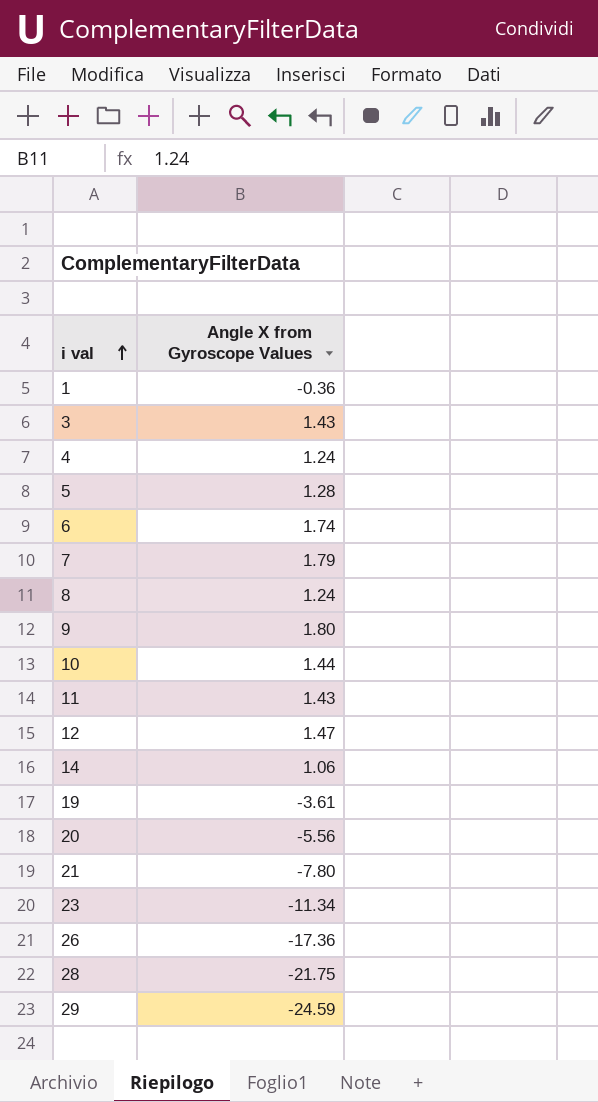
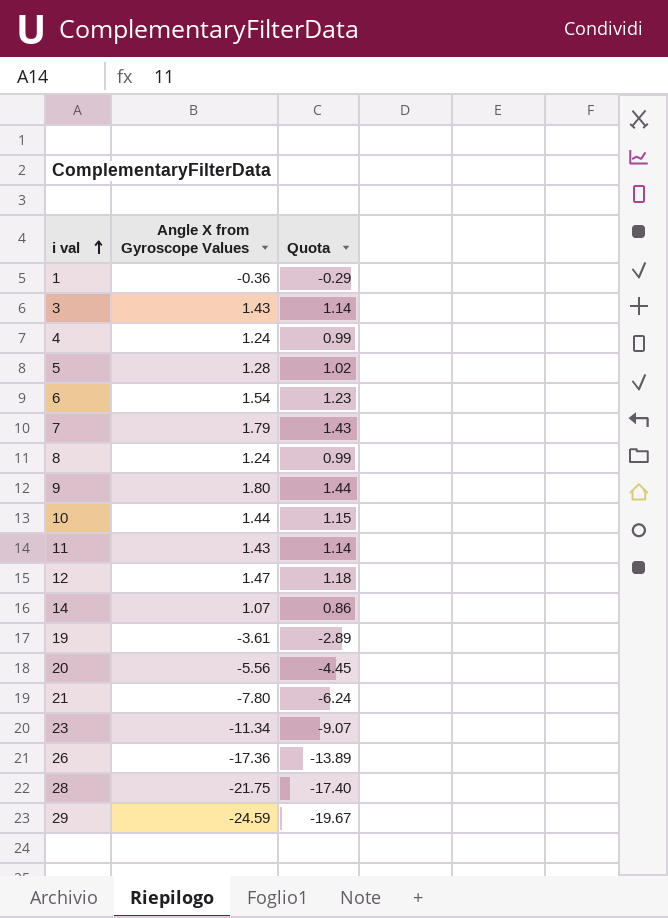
column Quota | formula: none -> [Angle X from Gyroscope Values] * 0.8
6 | Angle X from Gyroscope Values: 1.74 -> 1.54
14 | Angle X from Gyroscope Values: 1.06 -> 1.07

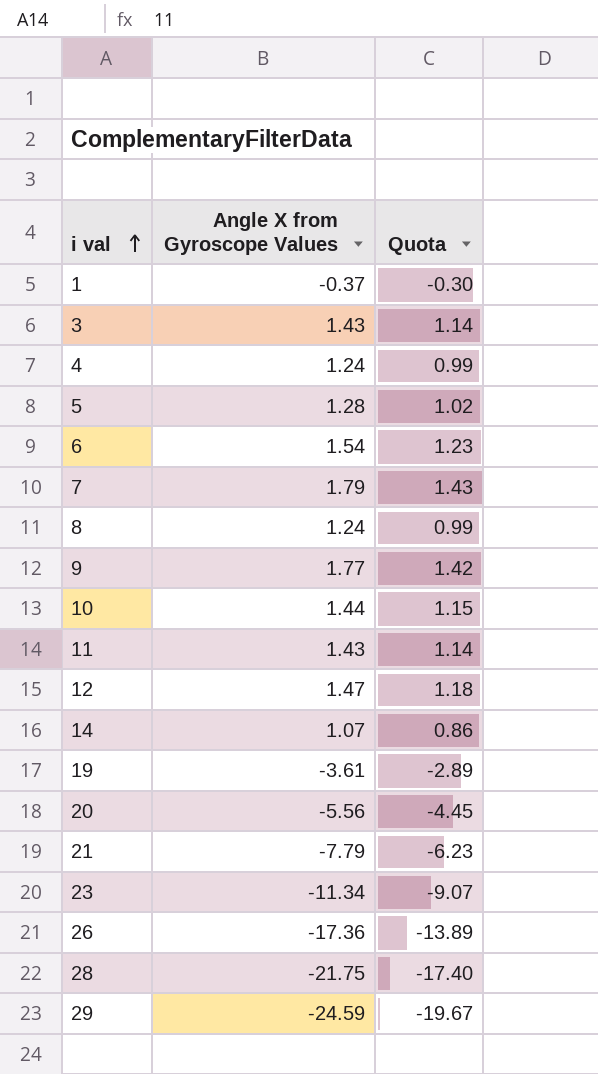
1 | Angle X from Gyroscope Values: -0.36 -> -0.37
1 | Quota: -0.29 -> -0.30
9 | Angle X from Gyroscope Values: 1.80 -> 1.77
9 | Quota: 1.44 -> 1.42
21 | Angle X from Gyroscope Values: -7.80 -> -7.79
21 | Quota: -6.24 -> -6.23

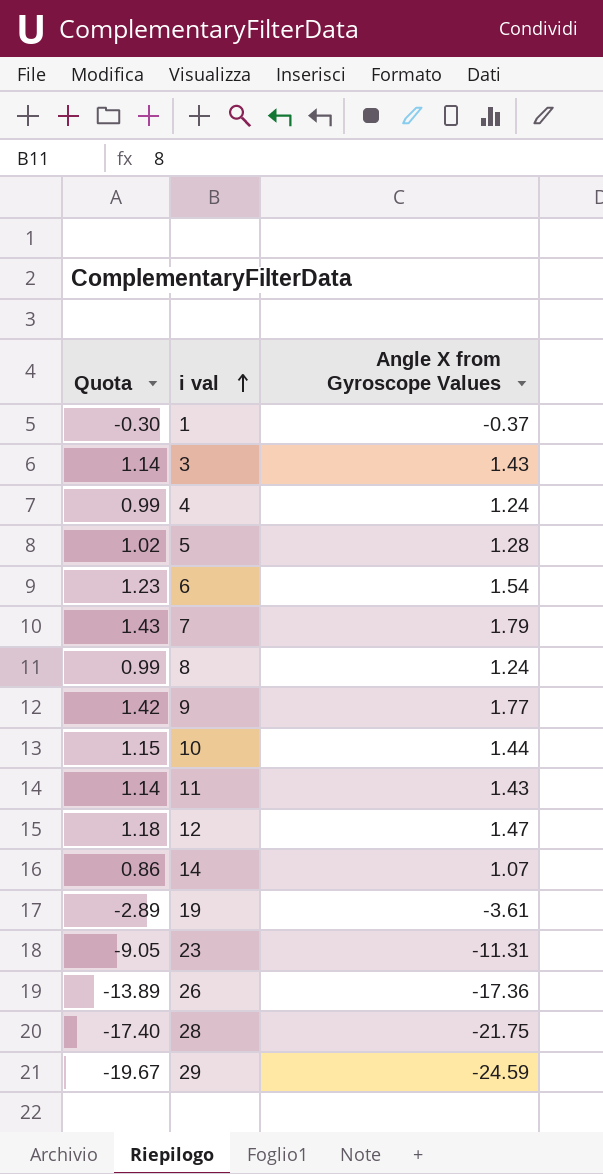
column Quota | position: 3 -> 1
row 20: -5.56 | -4.45 -> none
row 21: -7.79 | -6.23 -> none
23 | Quota: -9.07 -> -9.05
23 | Angle X from Gyroscope Values: -11.34 -> -11.31

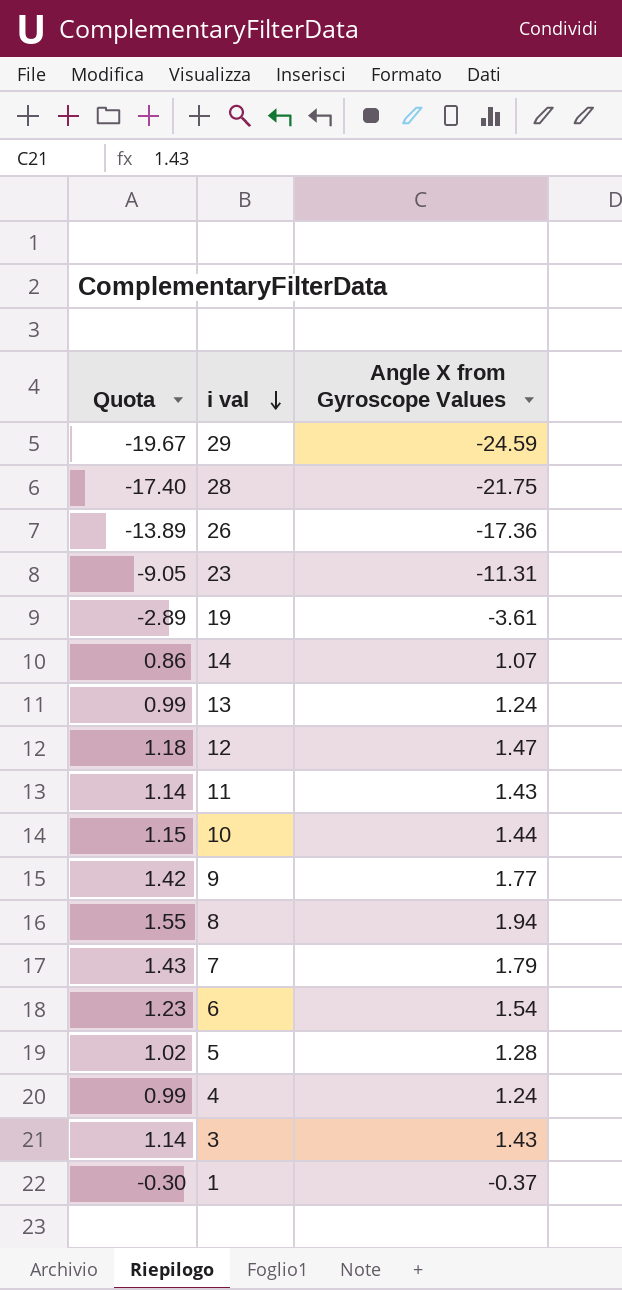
row order: i val ascending -> i val descending
row 13: none -> 0.99 | 1.24
8 | Quota: 0.99 -> 1.55
8 | Angle X from Gyroscope Values: 1.24 -> 1.94

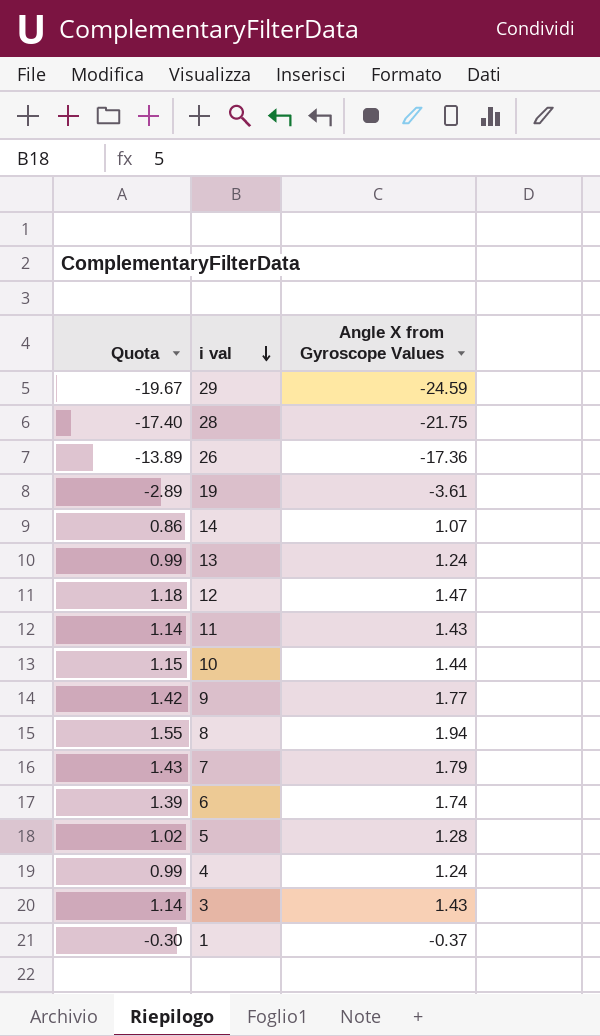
row 23: -9.05 | -11.31 -> none
6 | Quota: 1.23 -> 1.39
6 | Angle X from Gyroscope Values: 1.54 -> 1.74

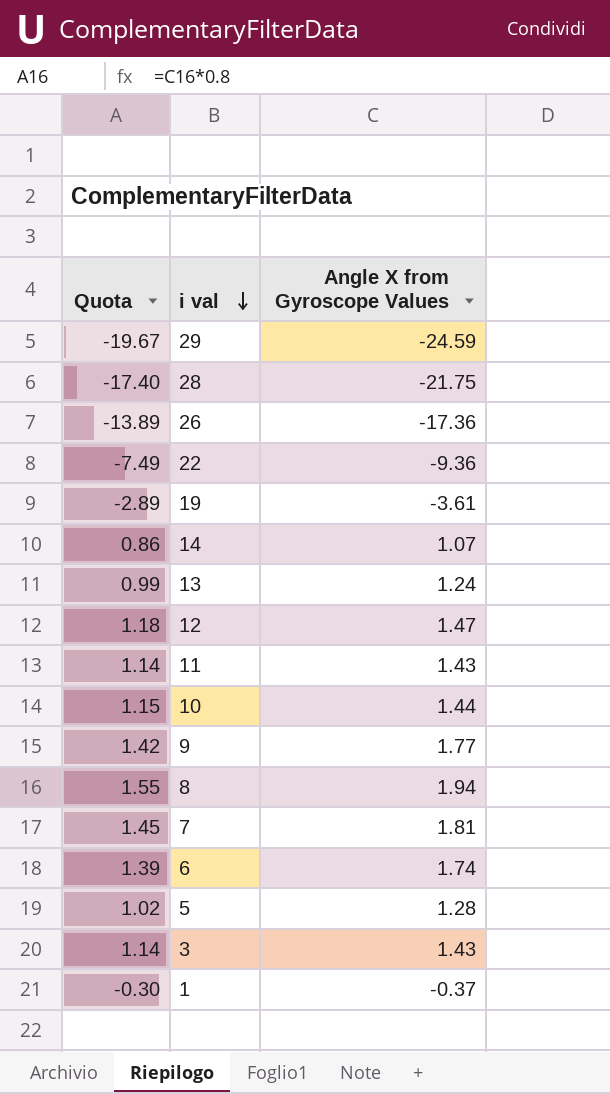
row 4: 0.99 | 1.24 -> none
row 22: none -> -7.49 | -9.36
7 | Quota: 1.43 -> 1.45
7 | Angle X from Gyroscope Values: 1.79 -> 1.81

